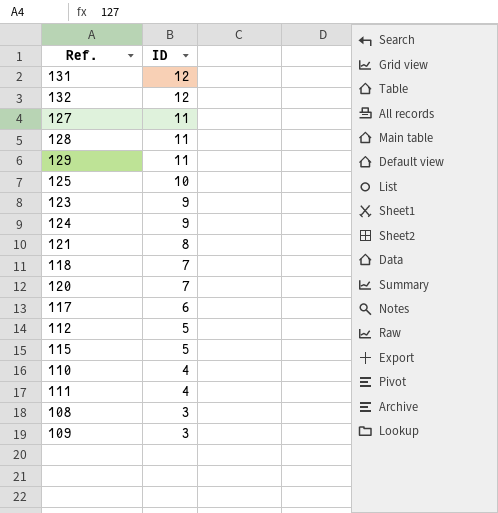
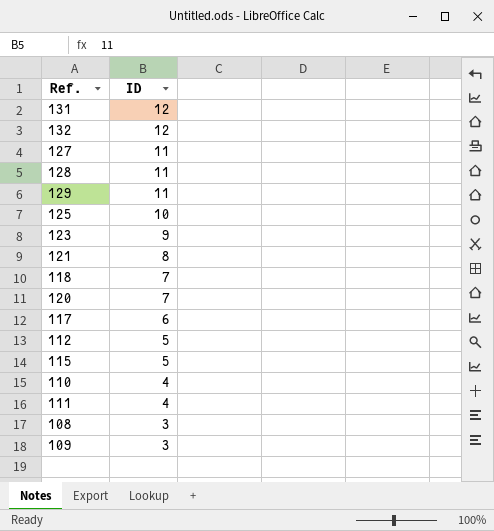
row 124: 9 -> none

